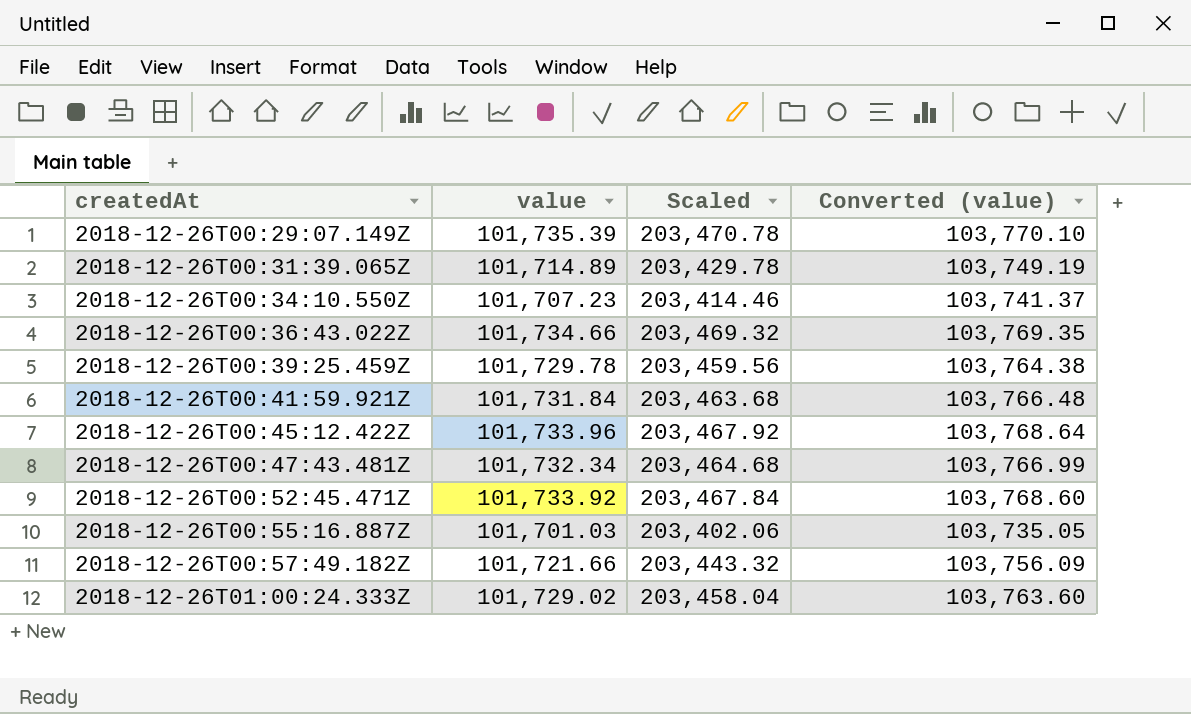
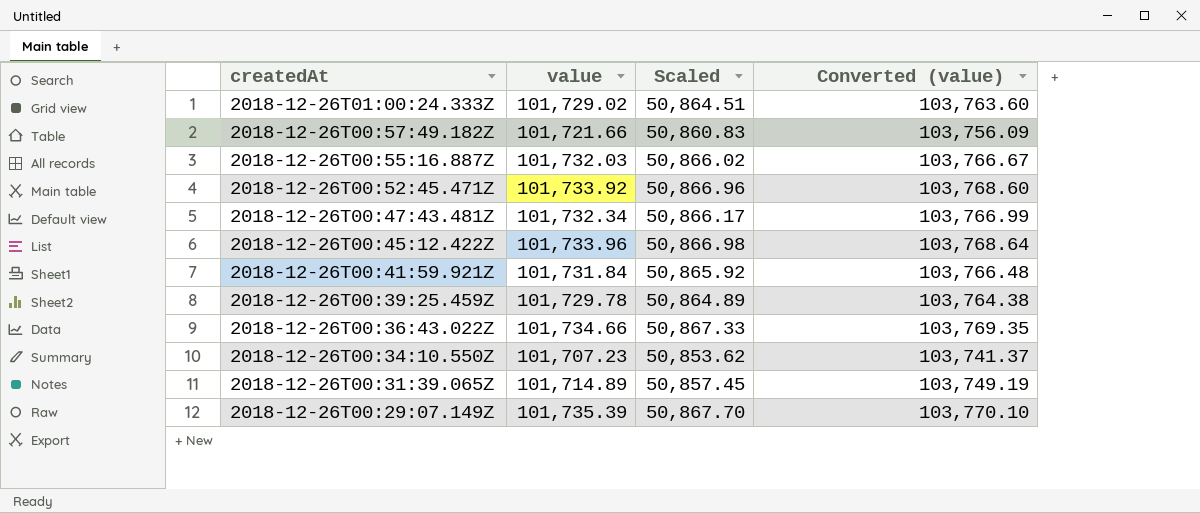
row order: createdAt ascending -> createdAt descending
column Scaled | formula: [value] * 2 -> [value] * 0.5
2018-12-26T00:55:16.887Z | value: 101,701.03 -> 101,732.03
2018-12-26T00:55:16.887Z | Converted (value): 103,735.05 -> 103,766.67

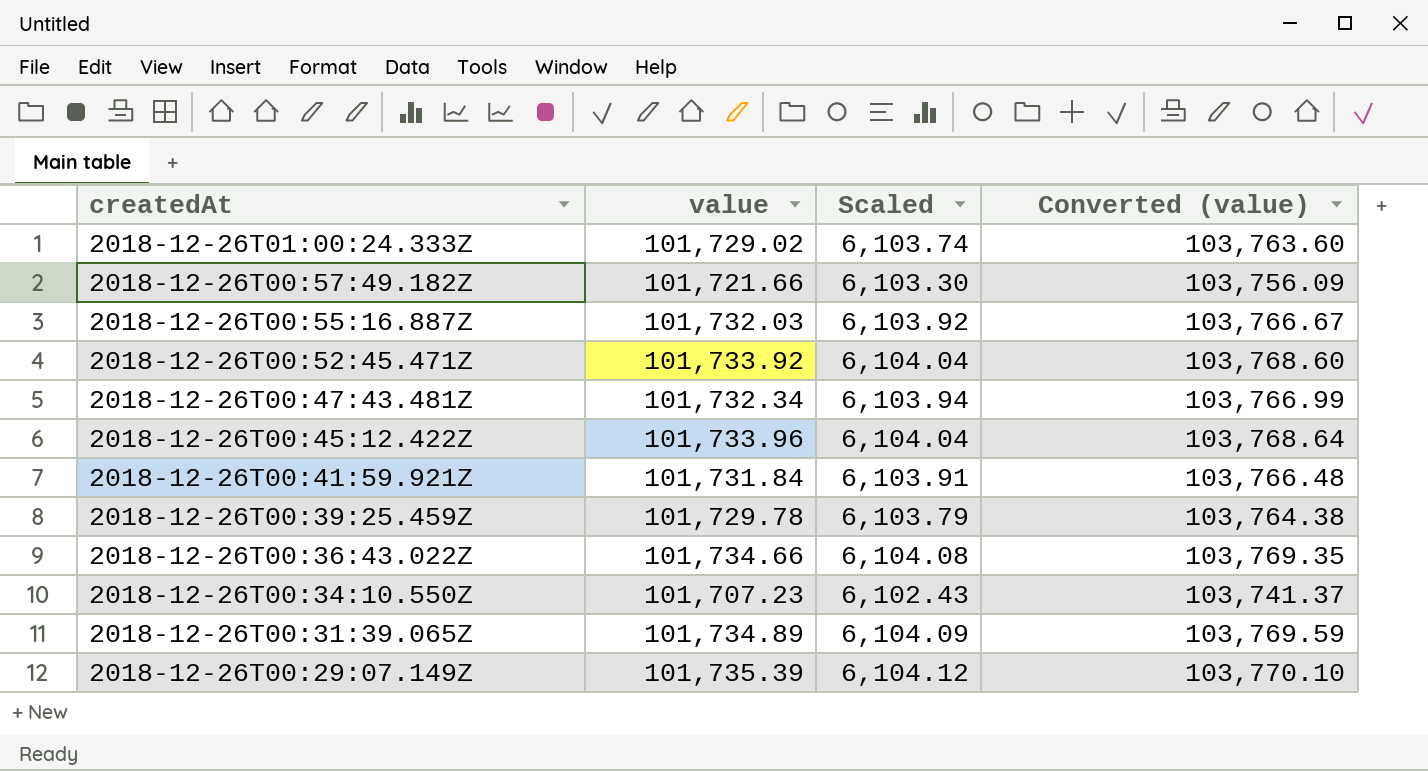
column Scaled | formula: [value] * 0.5 -> [value] * 0.06
2018-12-26T00:31:39.065Z | value: 101,714.89 -> 101,734.89
2018-12-26T00:31:39.065Z | Converted (value): 103,749.19 -> 103,769.59

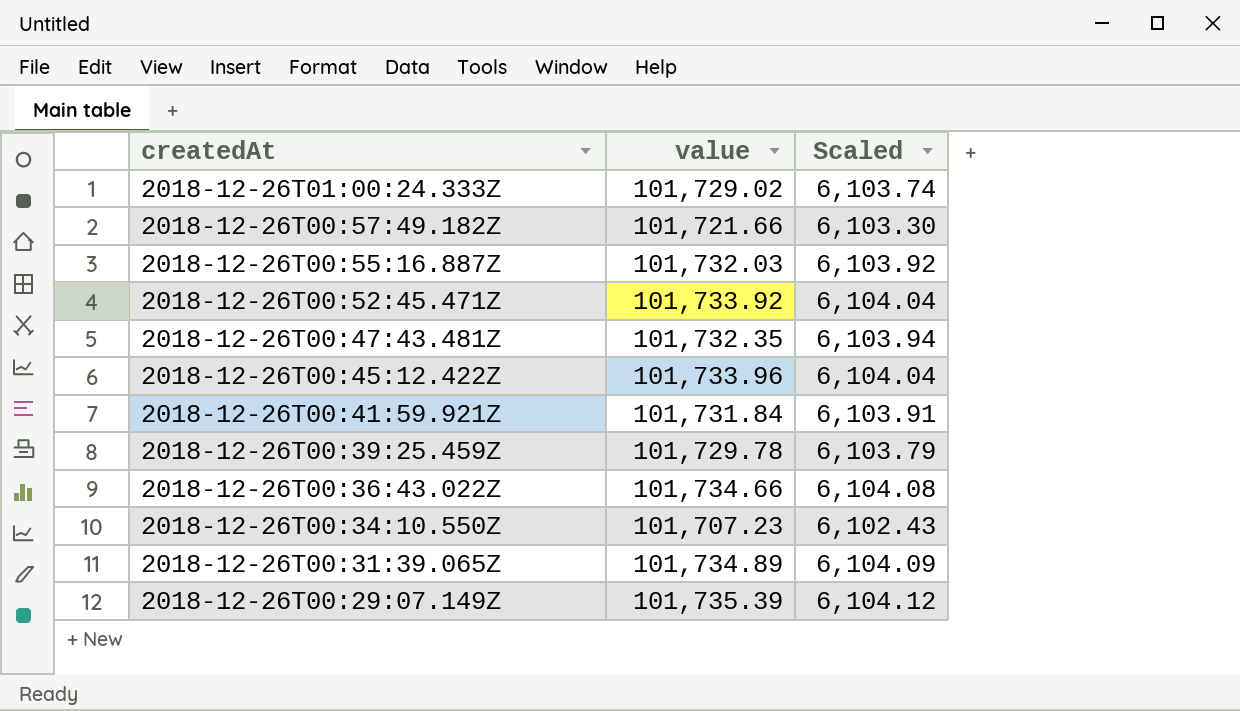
column Converted (value) | formula: [value] * 1.02 -> none
2018-12-26T00:47:43.481Z | value: 101,732.34 -> 101,732.35

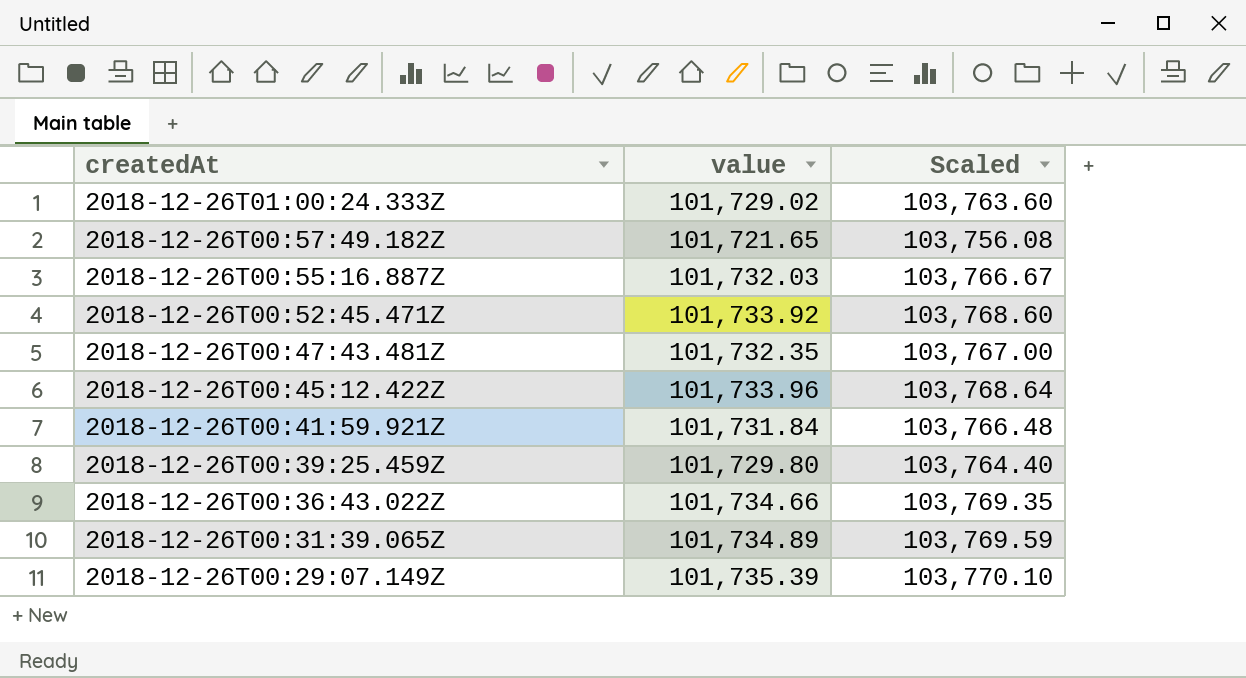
column Scaled | formula: [value] * 0.06 -> [value] * 1.02
row 2018-12-26T00:34:10.550Z: 101,707.23 | 6,102.43 -> none
2018-12-26T00:57:49.182Z | value: 101,721.66 -> 101,721.65
2018-12-26T00:39:25.459Z | value: 101,729.78 -> 101,729.80

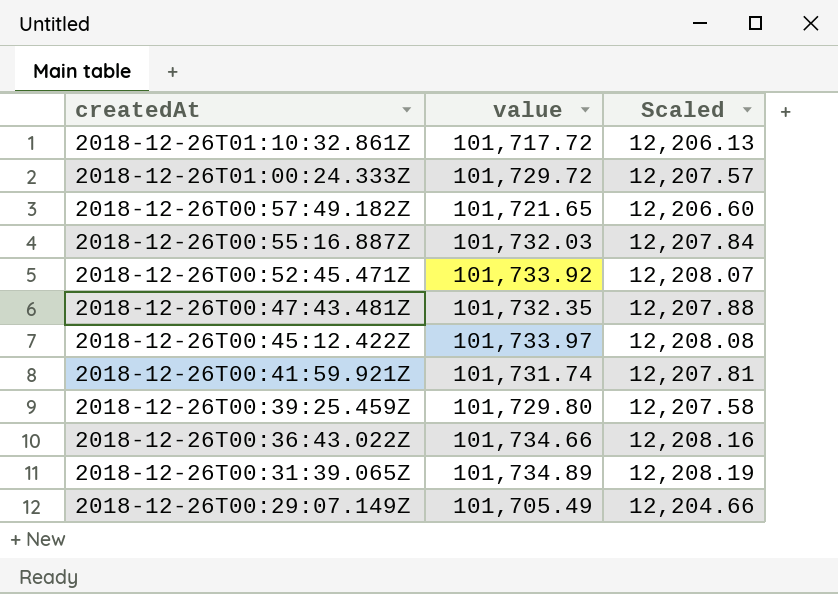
column Scaled | formula: [value] * 1.02 -> [value] * 0.12
row 2018-12-26T01:10:32.861Z: none -> 101,717.72 | 12,206.13
2018-12-26T01:00:24.333Z | value: 101,729.02 -> 101,729.72
2018-12-26T00:45:12.422Z | value: 101,733.96 -> 101,733.97
2018-12-26T00:41:59.921Z | value: 101,731.84 -> 101,731.74
2018-12-26T00:29:07.149Z | value: 101,735.39 -> 101,705.49

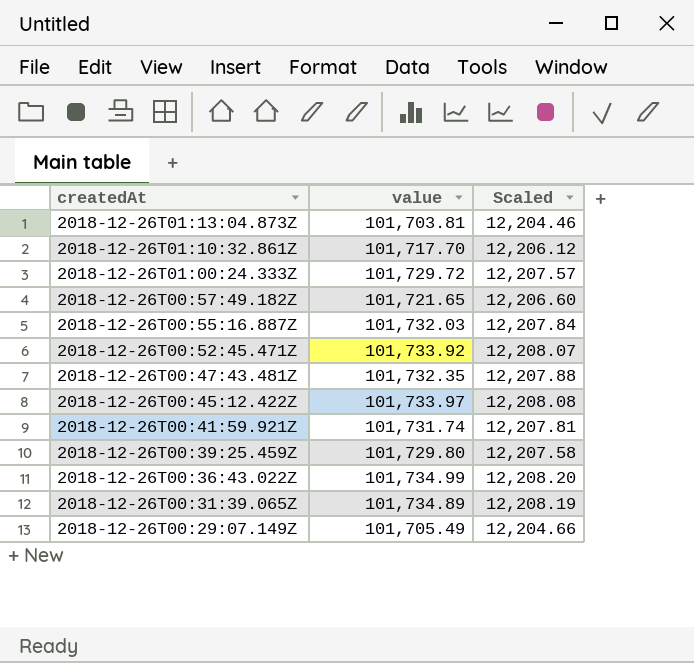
row 2018-12-26T01:13:04.873Z: none -> 101,703.81 | 12,204.46
2018-12-26T01:10:32.861Z | value: 101,717.72 -> 101,717.70
2018-12-26T01:10:32.861Z | Scaled: 12,206.13 -> 12,206.12
2018-12-26T00:36:43.022Z | value: 101,734.66 -> 101,734.99
2018-12-26T00:36:43.022Z | Scaled: 12,208.16 -> 12,208.20

